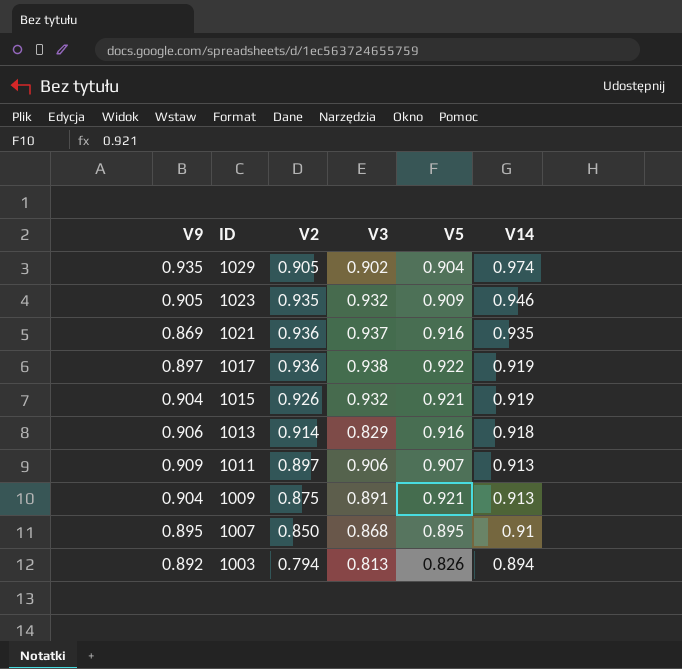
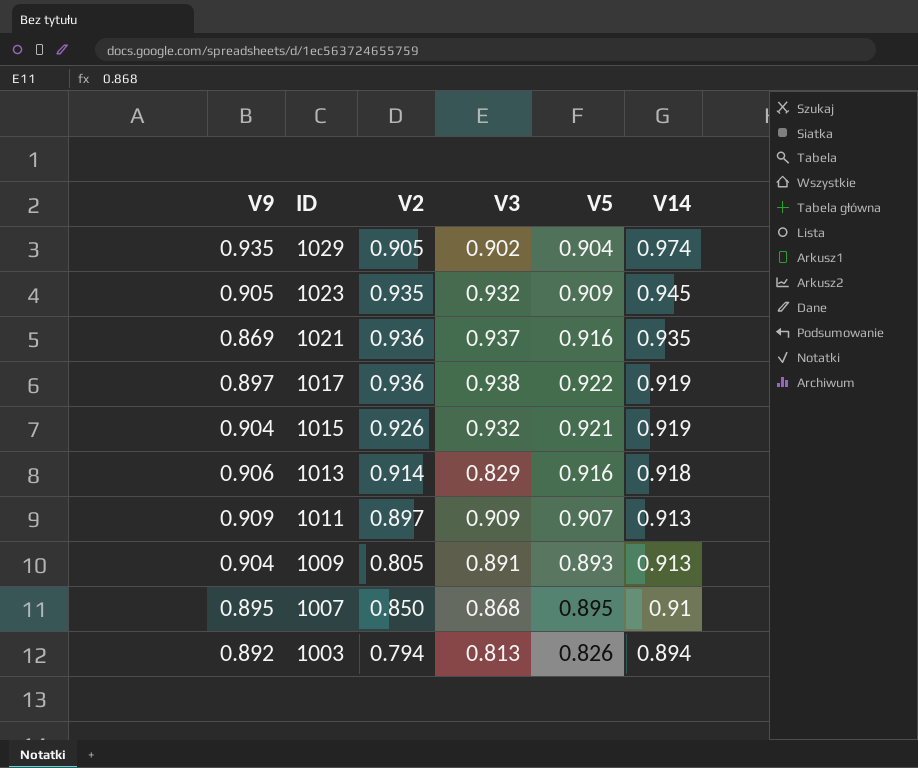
1023 | V14: 0.946 -> 0.945
1011 | V3: 0.906 -> 0.909
1009 | V2: 0.875 -> 0.805
1009 | V5: 0.921 -> 0.893

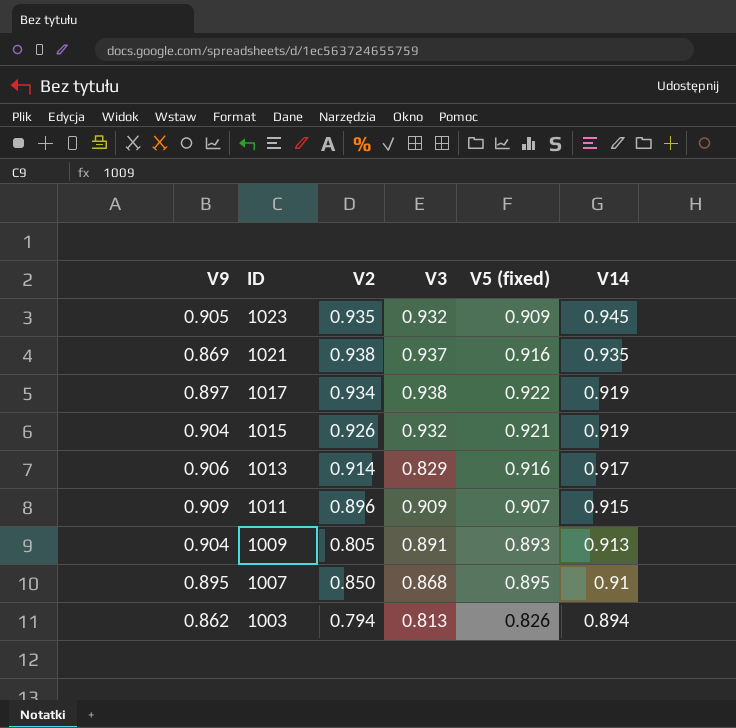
column name: V5 -> V5 (fixed)
row 1029: 0.935 | 0.905 | 0.902 | 0.904 | 0.974 -> none
1021 | V2: 0.936 -> 0.938
1017 | V2: 0.936 -> 0.934
1013 | V14: 0.918 -> 0.917
1011 | V2: 0.897 -> 0.896
1011 | V14: 0.913 -> 0.915
1003 | V9: 0.892 -> 0.862

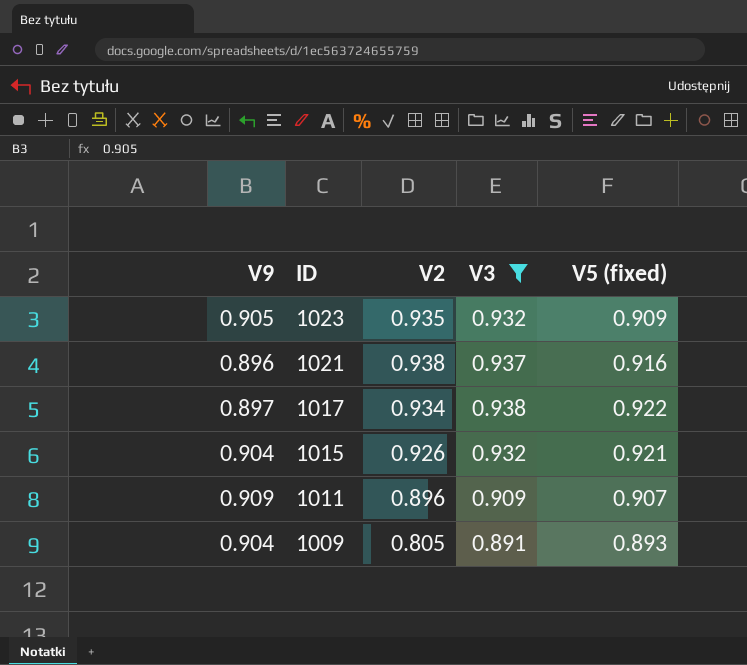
filter: none -> V3 >= 0.891
column V14 | position: 6 -> none
1021 | V9: 0.869 -> 0.896

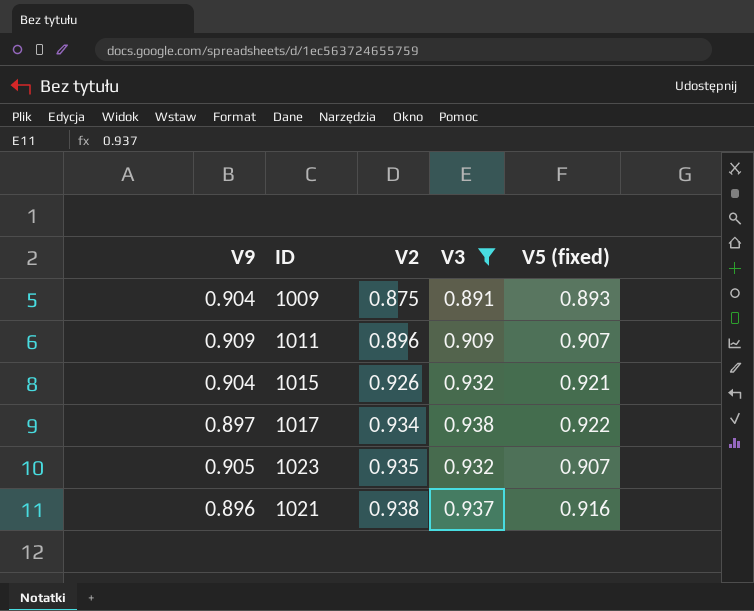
row order: ID descending -> V2 ascending
1009 | V2: 0.805 -> 0.875
1023 | V5 (fixed): 0.909 -> 0.907

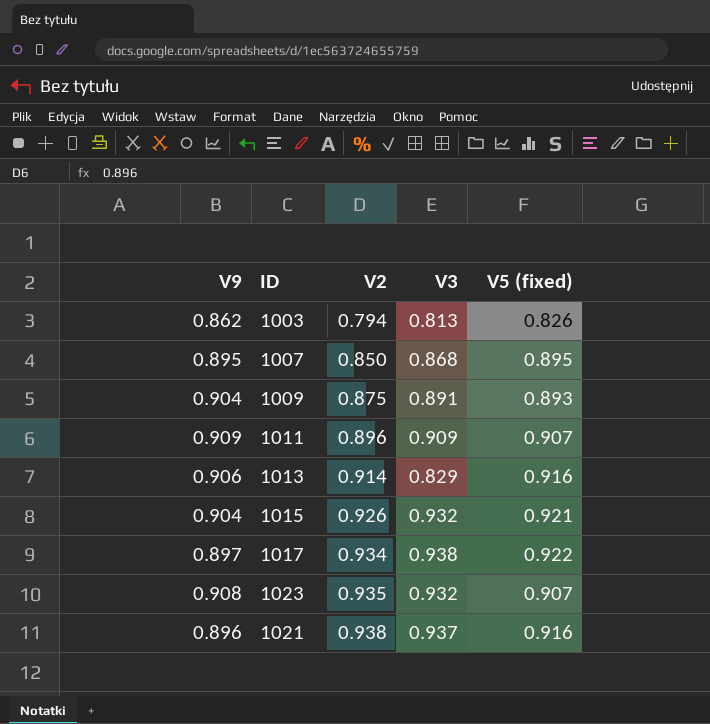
filter: V3 >= 0.891 -> none
1023 | V9: 0.905 -> 0.908

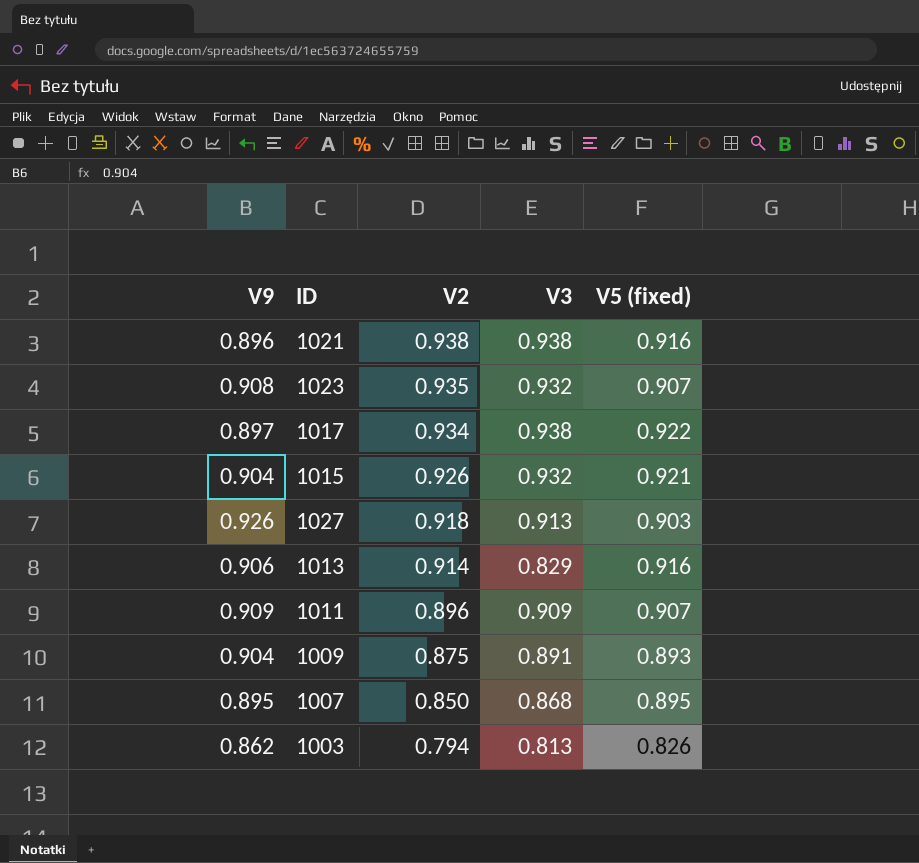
row order: V2 ascending -> V2 descending
1021 | V3: 0.937 -> 0.938
row 1027: none -> 0.926 | 0.918 | 0.913 | 0.903

